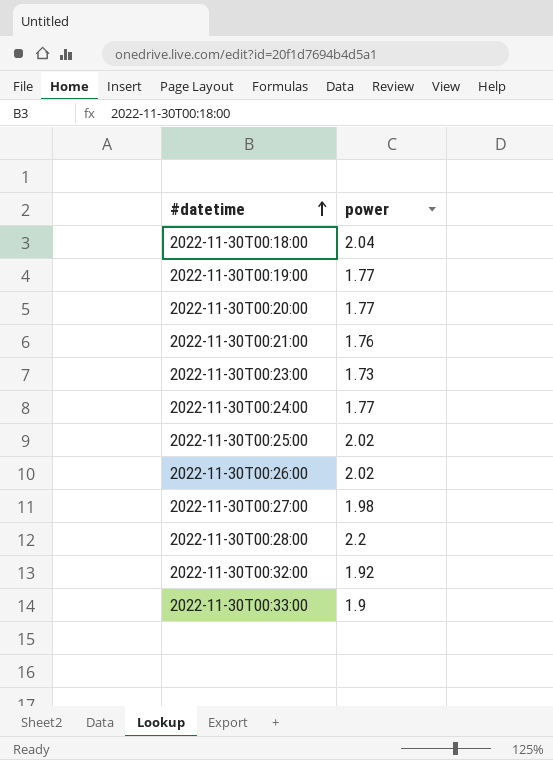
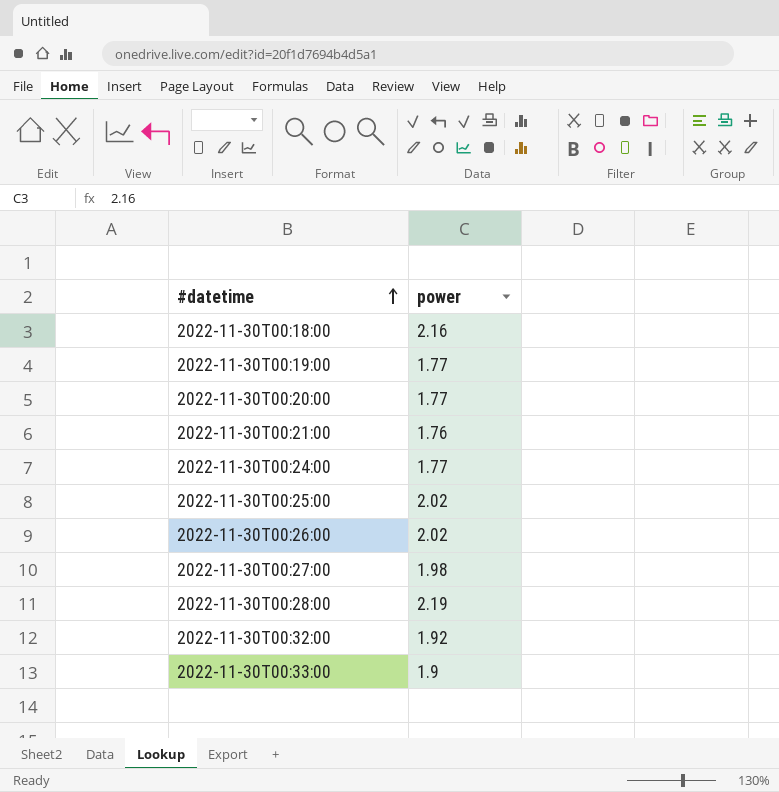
row 2022-11-30T00:23:00: 1.73 -> none
2022-11-30T00:18:00 | power: 2.04 -> 2.16
2022-11-30T00:28:00 | power: 2.2 -> 2.19

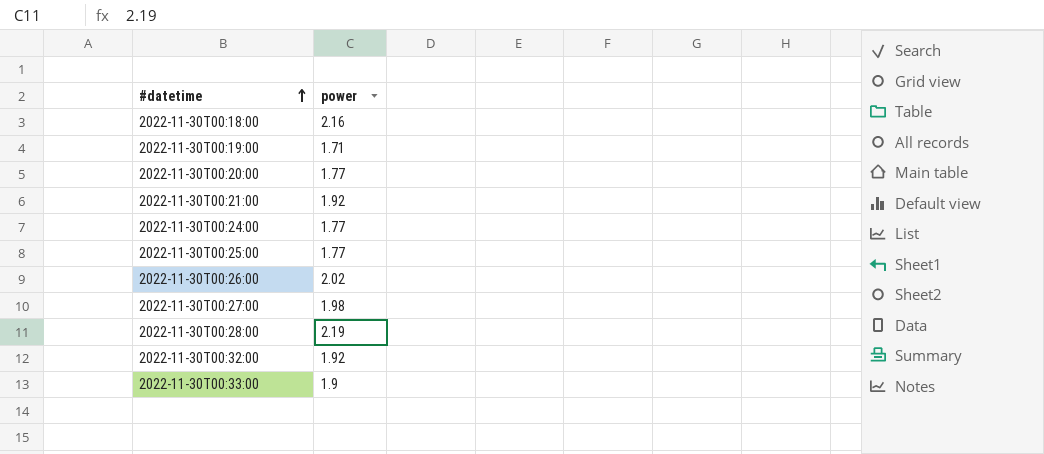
2022-11-30T00:19:00 | power: 1.77 -> 1.71
2022-11-30T00:21:00 | power: 1.76 -> 1.92
2022-11-30T00:25:00 | power: 2.02 -> 1.77

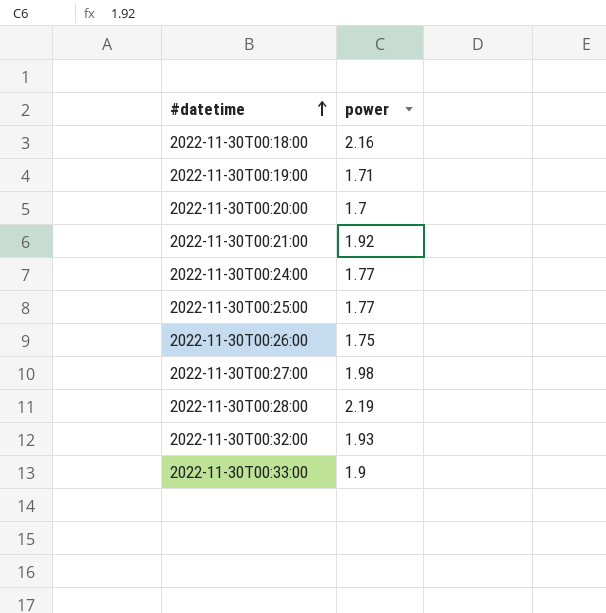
2022-11-30T00:20:00 | power: 1.77 -> 1.7
2022-11-30T00:26:00 | power: 2.02 -> 1.75
2022-11-30T00:32:00 | power: 1.92 -> 1.93

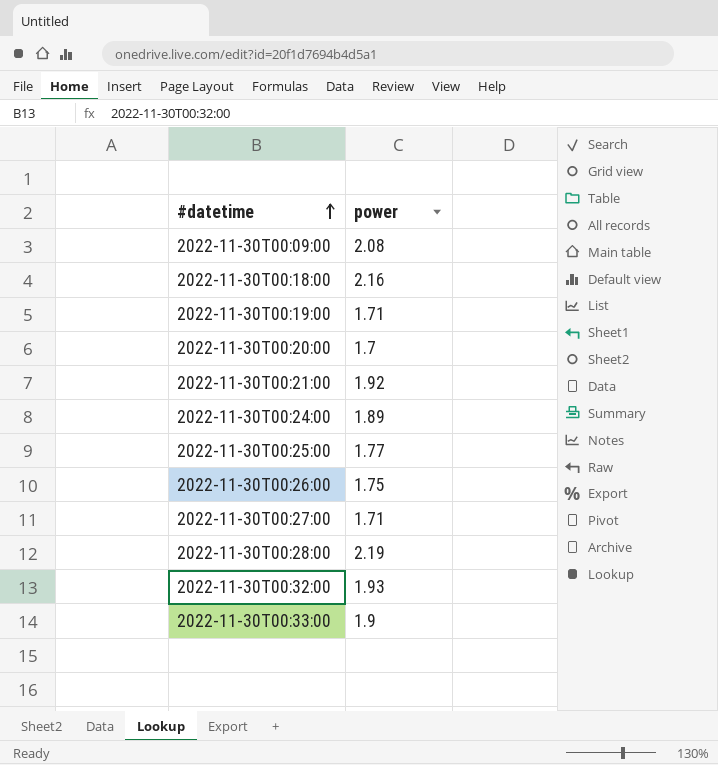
row 2022-11-30T00:09:00: none -> 2.08
2022-11-30T00:24:00 | power: 1.77 -> 1.89
2022-11-30T00:27:00 | power: 1.98 -> 1.71

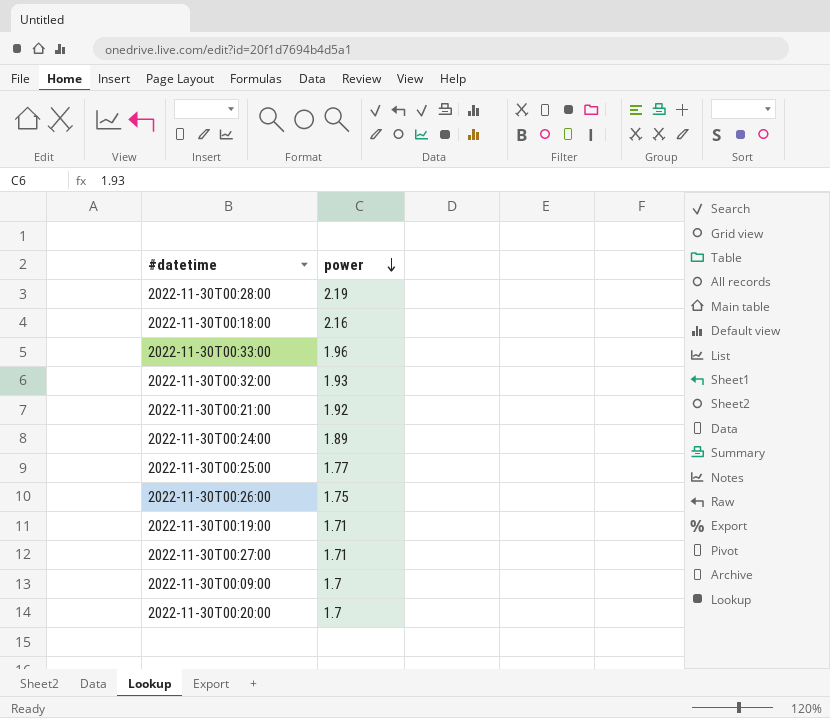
row order: #datetime ascending -> power descending
2022-11-30T00:33:00 | power: 1.9 -> 1.96
2022-11-30T00:09:00 | power: 2.08 -> 1.7

